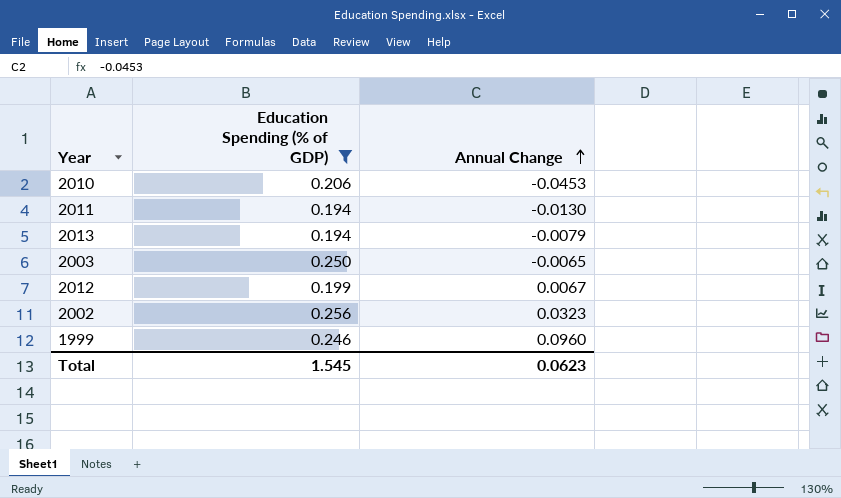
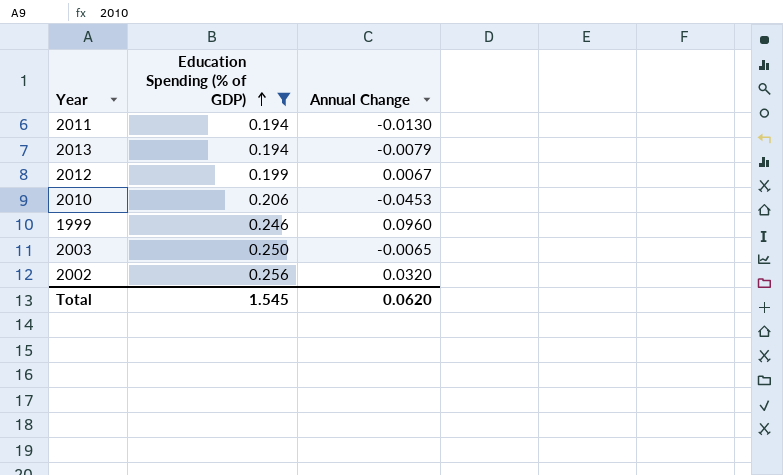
row order: Annual Change ascending -> Education Spending (% of GDP) ascending
2002 | Annual Change: 0.0323 -> 0.0320
Total | Annual Change: 0.0623 -> 0.0620

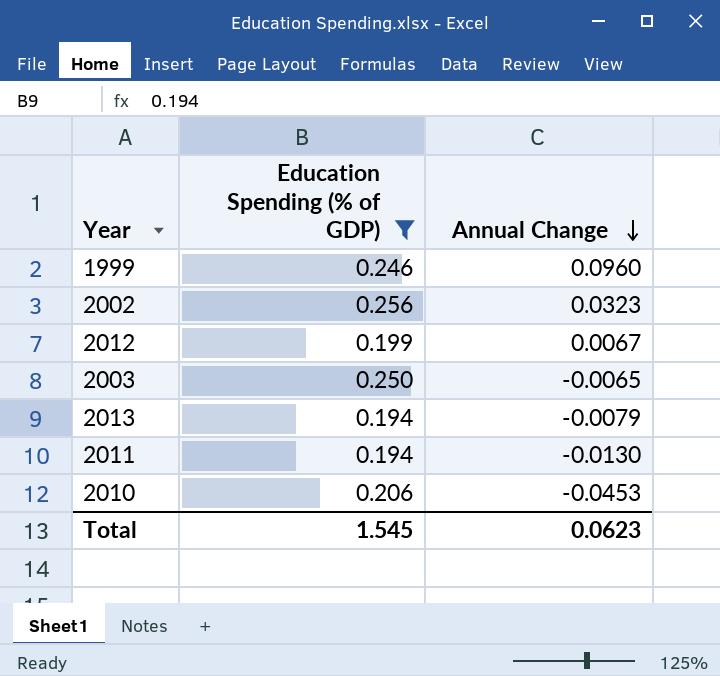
row order: Education Spending (% of GDP) ascending -> Annual Change descending
2002 | Annual Change: 0.0320 -> 0.0323
Total | Annual Change: 0.0620 -> 0.0623

